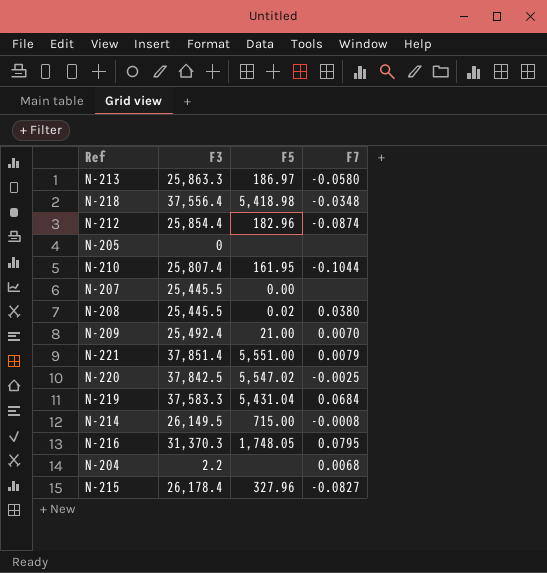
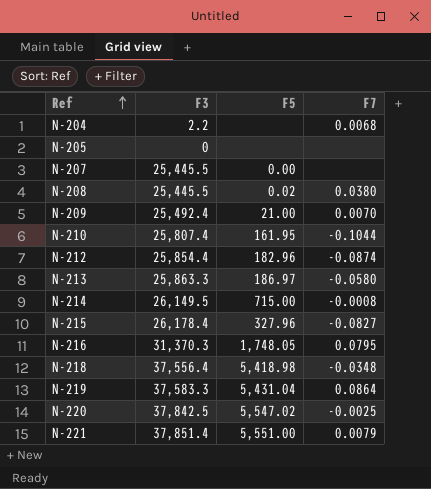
row order: none -> Ref ascending
N-219 | F7: 0.0684 -> 0.0864

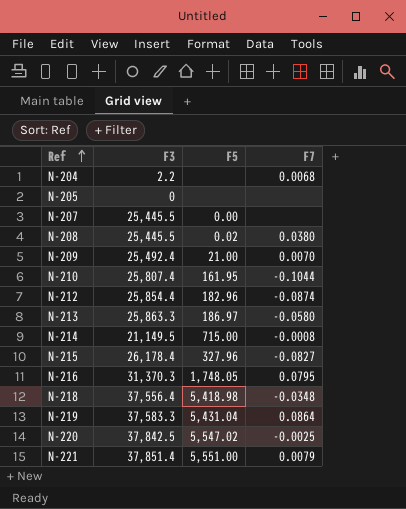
N-214 | F3: 26,149.5 -> 21,149.5

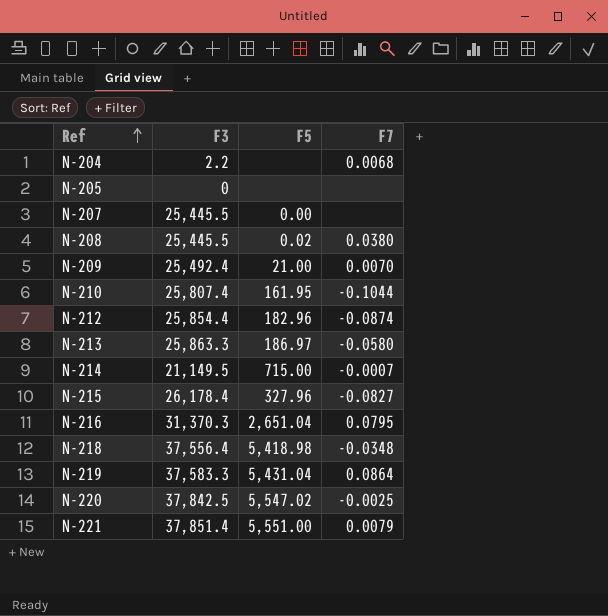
N-214 | F7: -0.0008 -> -0.0007
N-216 | F5: 1,748.05 -> 2,651.04

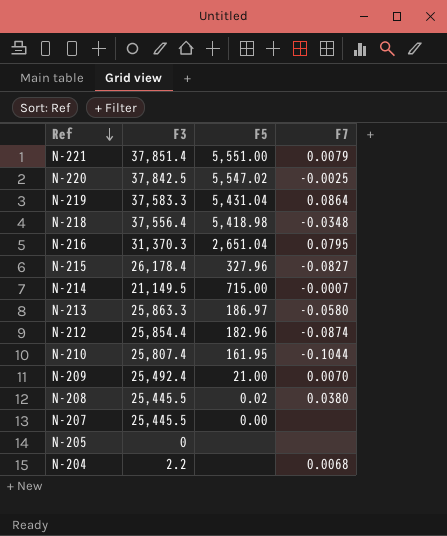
row order: Ref ascending -> Ref descending

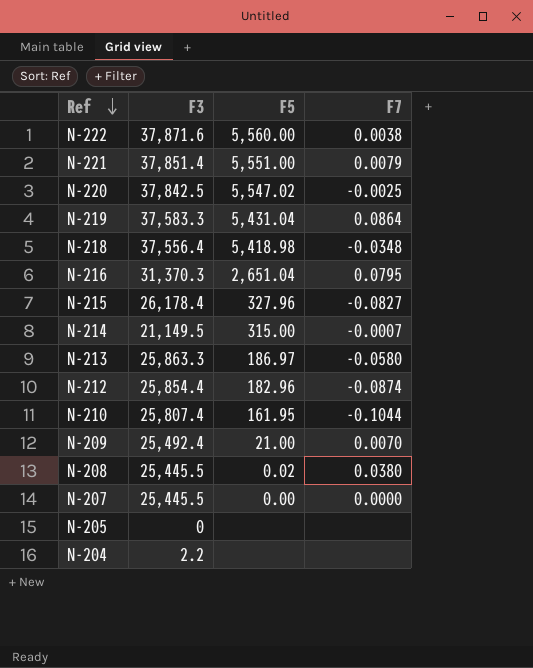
row N-222: none -> 37,871.6 | 5,560.00 | 0.0038
N-214 | F5: 715.00 -> 315.00
N-207 | F7: none -> 0.0000
N-204 | F7: 0.0068 -> none

